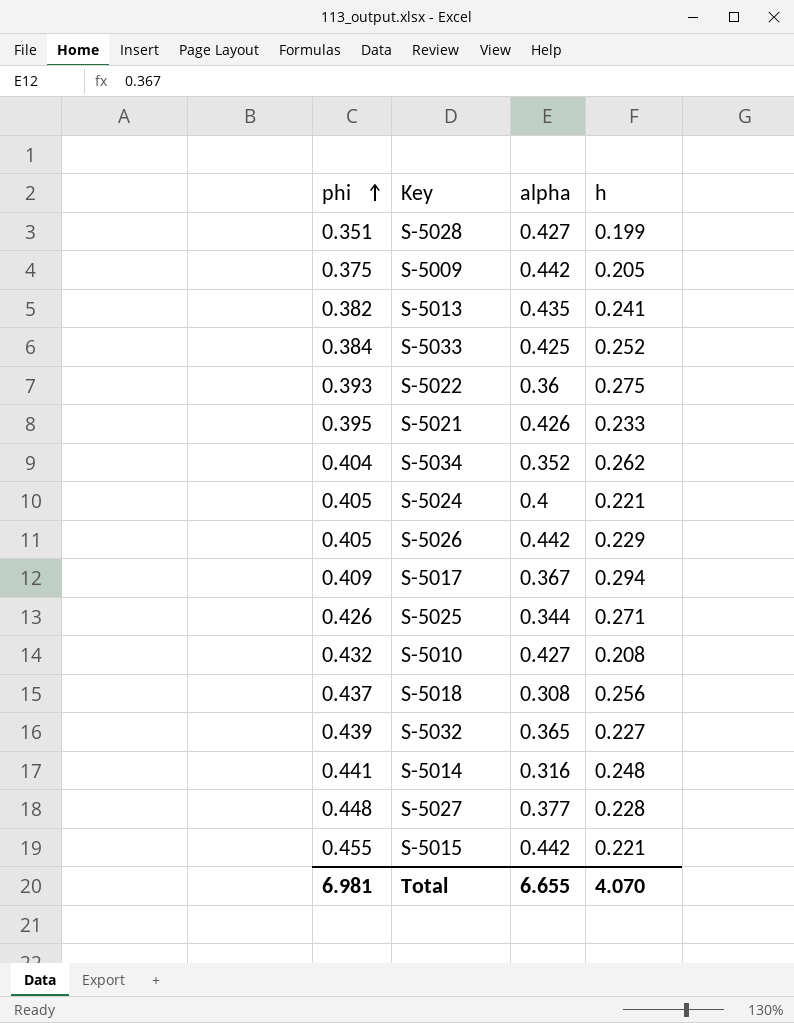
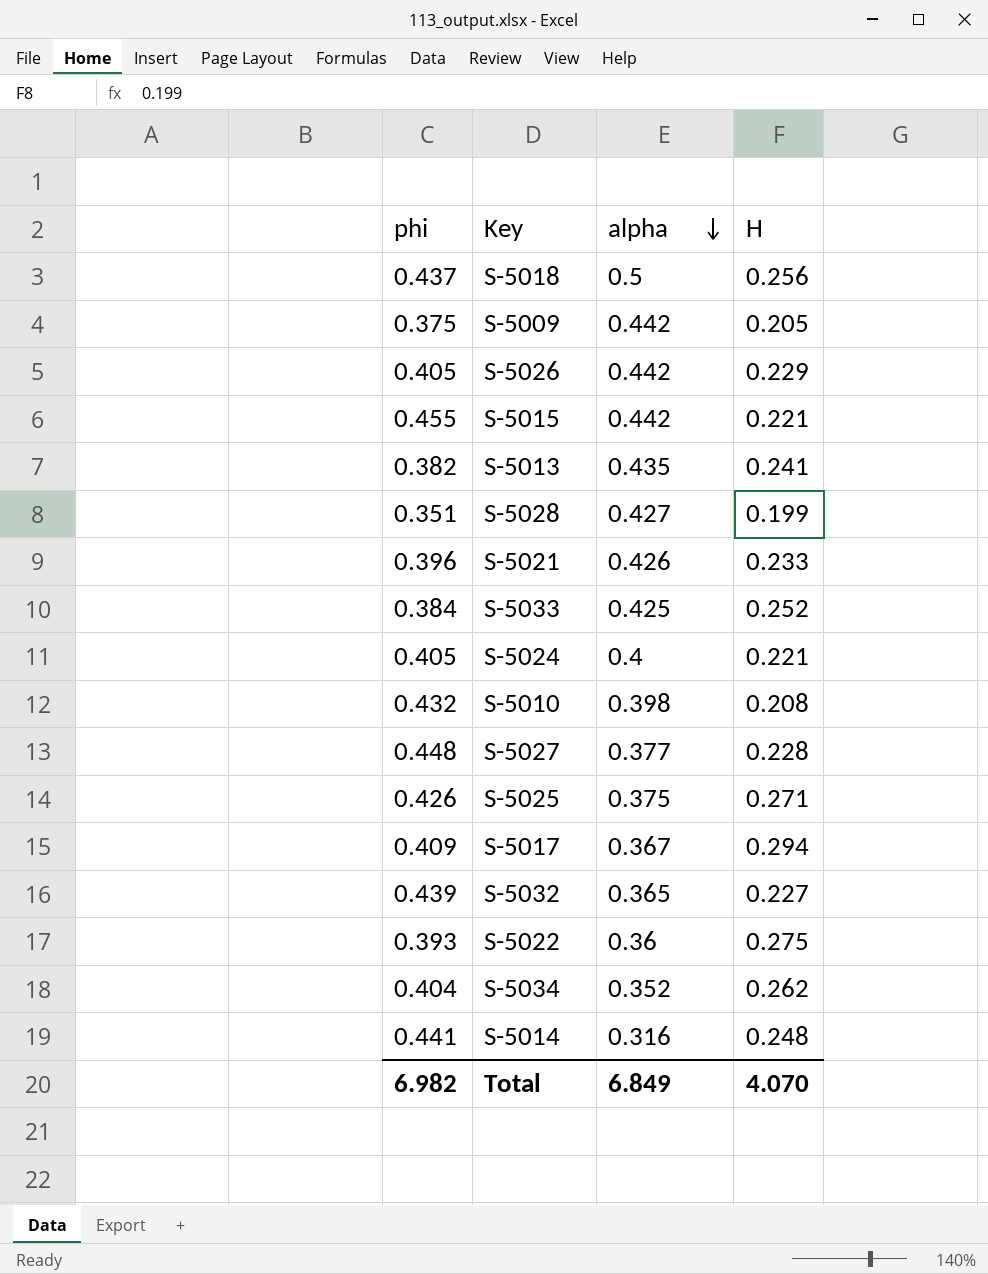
row order: phi ascending -> alpha descending
column name: h -> H
S-5018 | alpha: 0.308 -> 0.5
S-5021 | phi: 0.395 -> 0.396
S-5010 | alpha: 0.427 -> 0.398
S-5025 | alpha: 0.344 -> 0.375
Total | phi: 6.981 -> 6.982
Total | alpha: 6.655 -> 6.849

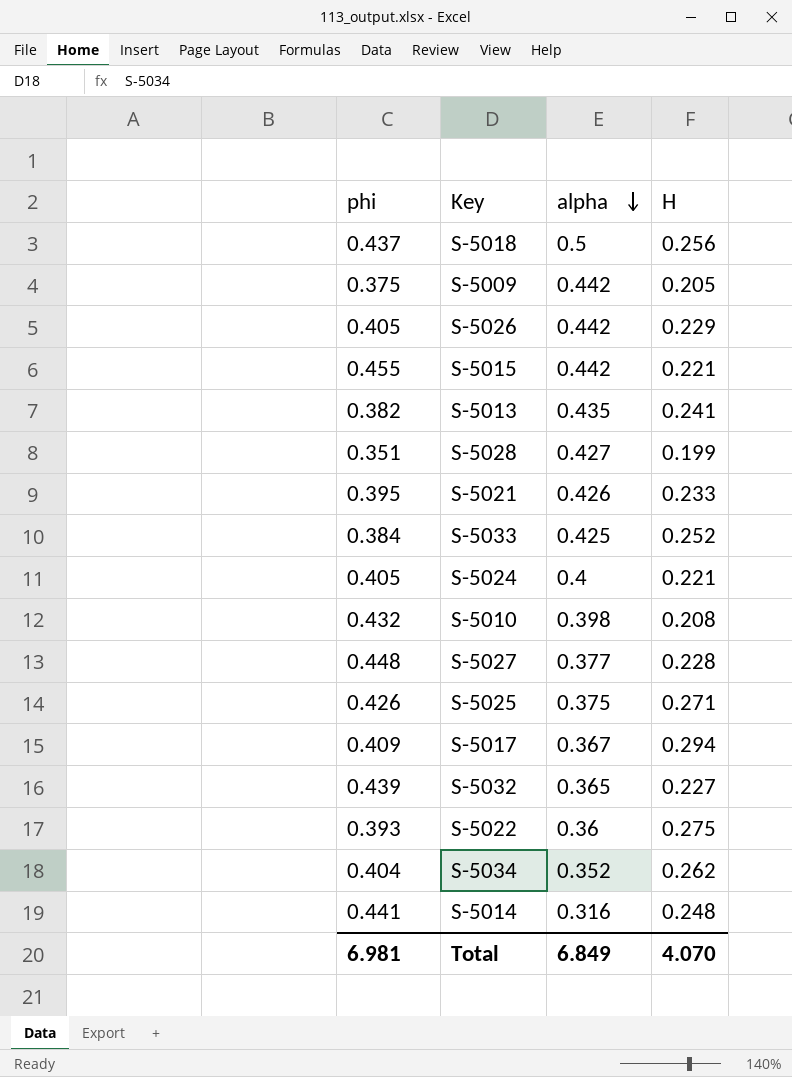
S-5021 | phi: 0.396 -> 0.395
Total | phi: 6.982 -> 6.981

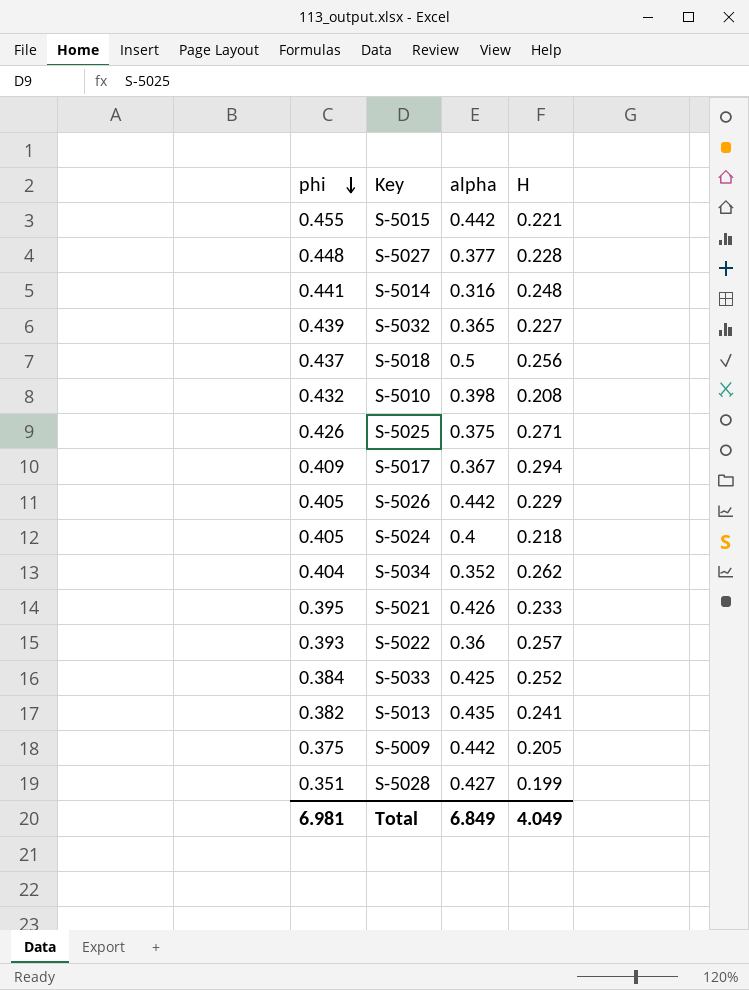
row order: alpha descending -> phi descending
S-5024 | H: 0.221 -> 0.218
S-5022 | H: 0.275 -> 0.257
Total | H: 4.070 -> 4.049

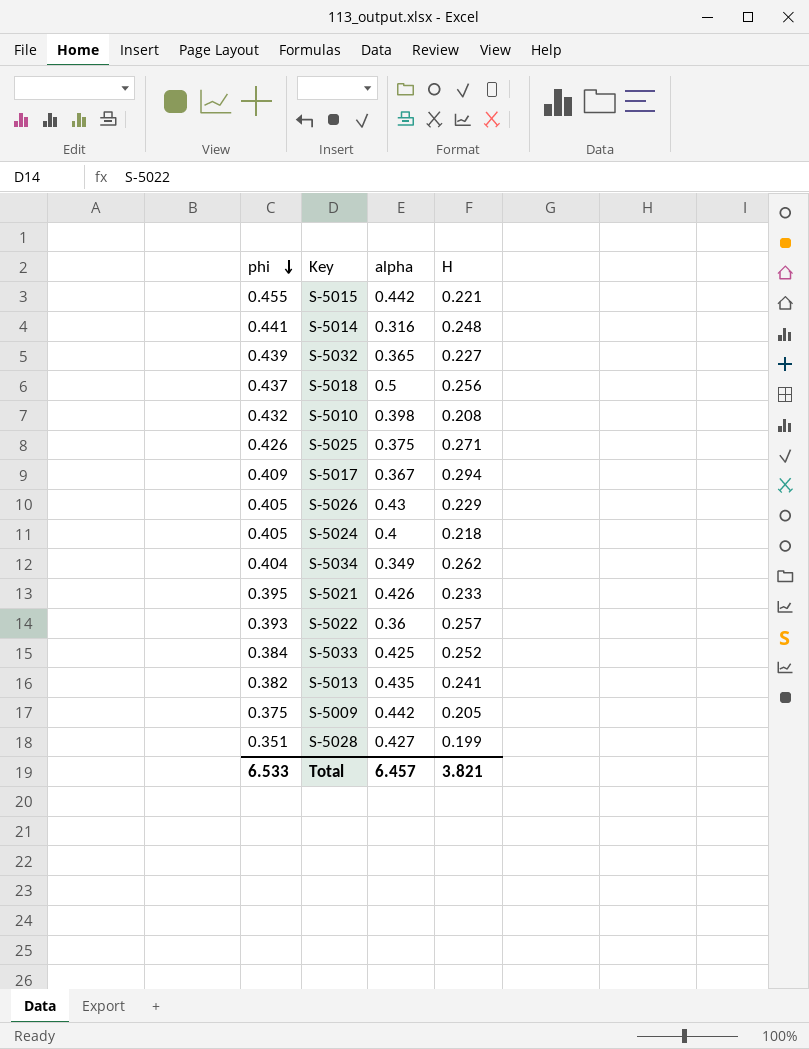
row S-5027: 0.448 | 0.377 | 0.228 -> none
S-5026 | alpha: 0.442 -> 0.43
S-5034 | alpha: 0.352 -> 0.349
Total | phi: 6.981 -> 6.533
Total | alpha: 6.849 -> 6.457
Total | H: 4.049 -> 3.821

